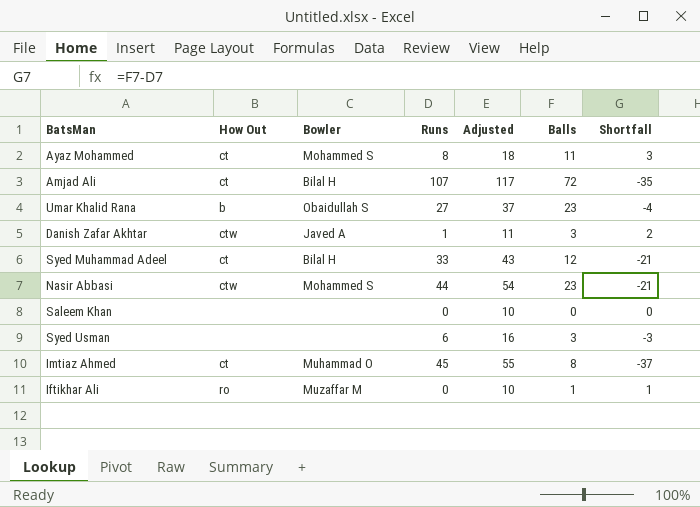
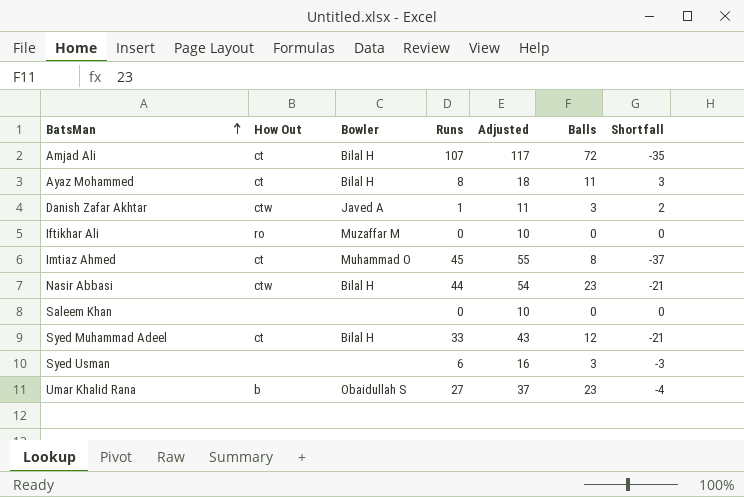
row order: none -> BatsMan ascending
Ayaz Mohammed | Bowler: Mohammed S -> Bilal H
Iftikhar Ali | Balls: 1 -> 0
Iftikhar Ali | Shortfall: 1 -> 0
Nasir Abbasi | Bowler: Mohammed S -> Bilal H

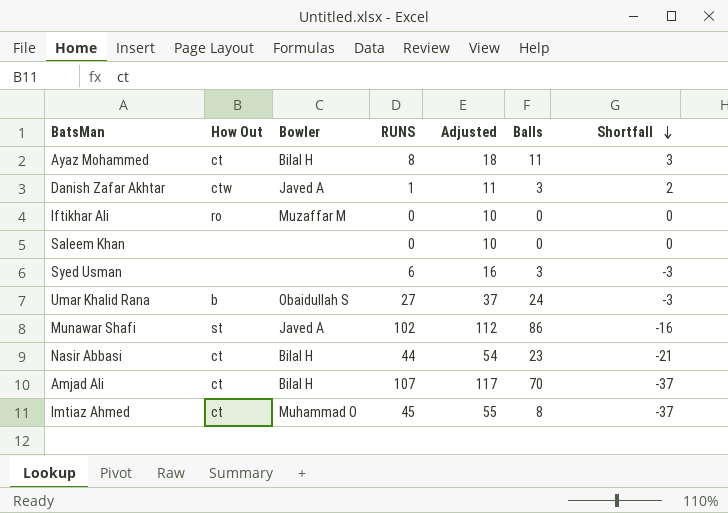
row order: BatsMan ascending -> Shortfall descending
column name: Runs -> RUNS
row Syed Muhammad Adeel: ct | Bilal H | 33 | 43 | 12 | -21 -> none
Umar Khalid Rana | Balls: 23 -> 24
Umar Khalid Rana | Shortfall: -4 -> -3
row Munawar Shafi: none -> st | Javed A | 102 | 112 | 86 | -16
Nasir Abbasi | How Out: ctw -> ct
Amjad Ali | Balls: 72 -> 70
Amjad Ali | Shortfall: -35 -> -37

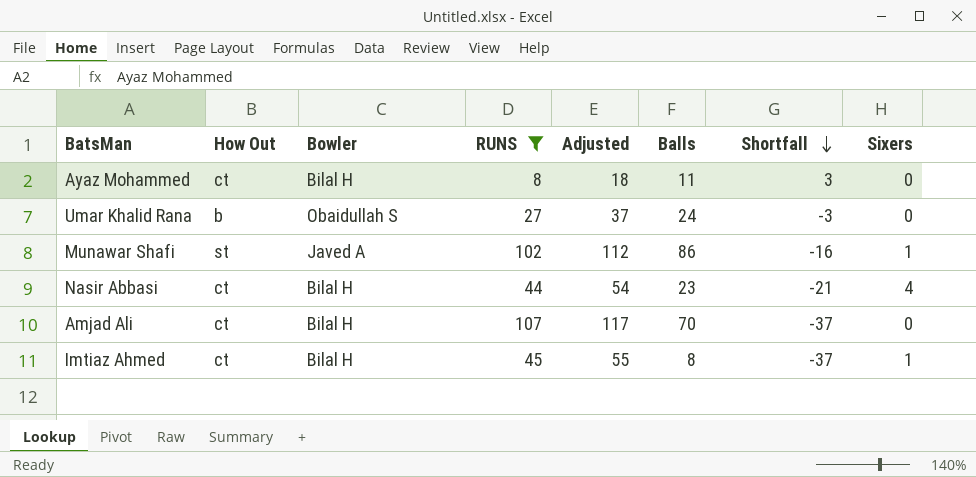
filter: none -> RUNS >= 8
column Sixers | position: none -> 8
Imtiaz Ahmed | Bowler: Muhammad O -> Bilal H

